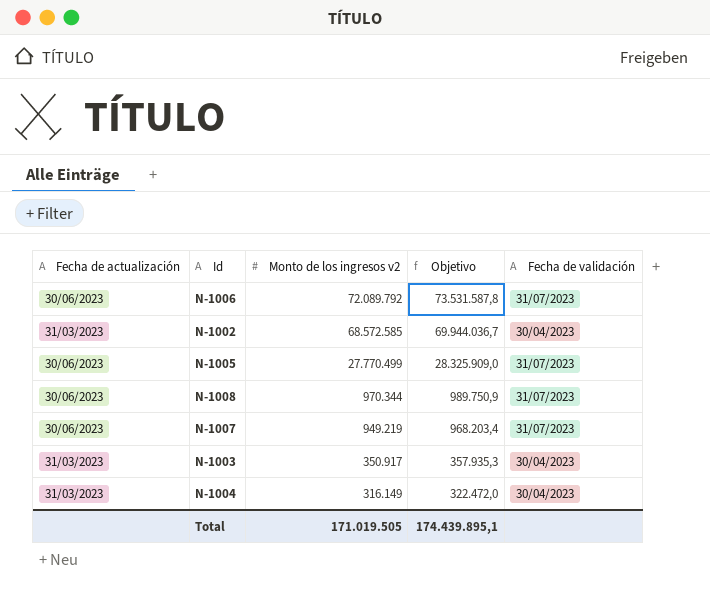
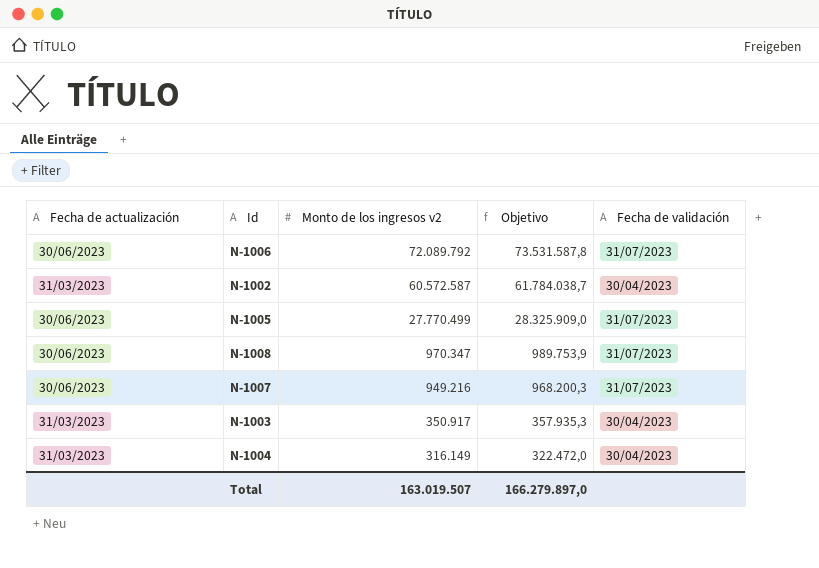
N-1002 | Monto de los ingresos v2: 68.572.585 -> 60.572.587
N-1002 | Objetivo: 69.944.036,7 -> 61.784.038,7
N-1008 | Monto de los ingresos v2: 970.344 -> 970.347
N-1008 | Objetivo: 989.750,9 -> 989.753,9
N-1007 | Monto de los ingresos v2: 949.219 -> 949.216
N-1007 | Objetivo: 968.203,4 -> 968.200,3
Total | Monto de los ingresos v2: 171.019.505 -> 163.019.507
Total | Objetivo: 174.439.895,1 -> 166.279.897,0

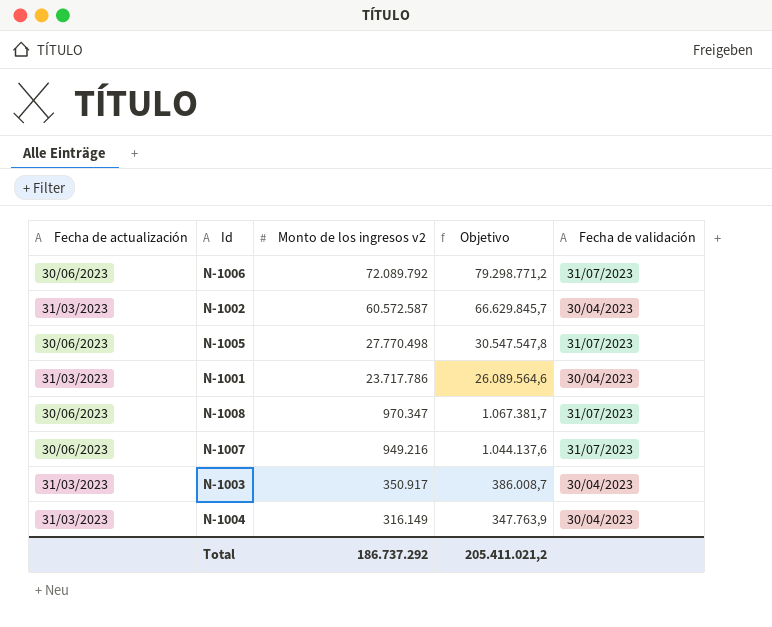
column Objetivo | formula: [Monto de los ingresos v2] * 1,02 -> [Monto de los ingresos v2] * 1,1
N-1005 | Monto de los ingresos v2: 27.770.499 -> 27.770.498
row N-1001: none -> 31/03/2023 | 23.717.786 | 26.089.564,6 | 30/04/2023
Total | Monto de los ingresos v2: 163.019.507 -> 186.737.292
Total | Objetivo: 166.279.897,0 -> 205.411.021,2

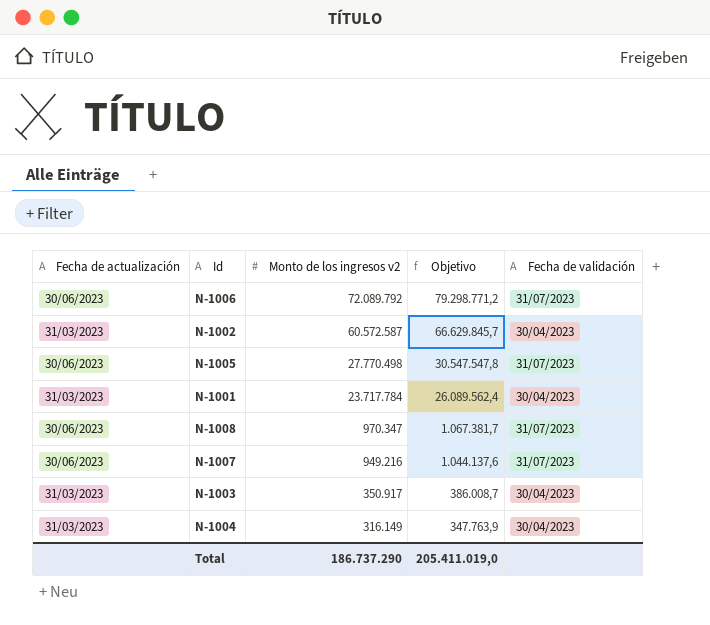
N-1001 | Monto de los ingresos v2: 23.717.786 -> 23.717.784
N-1001 | Objetivo: 26.089.564,6 -> 26.089.562,4
Total | Monto de los ingresos v2: 186.737.292 -> 186.737.290
Total | Objetivo: 205.411.021,2 -> 205.411.019,0

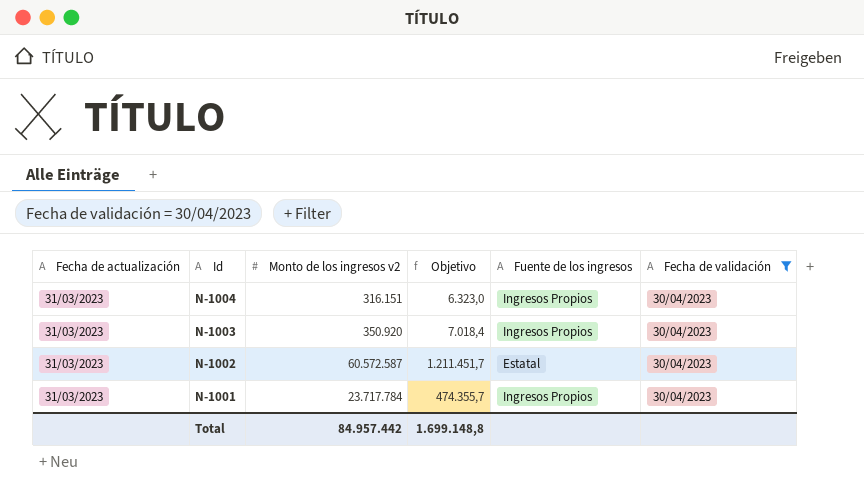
filter: none -> Fecha de validación = 30/04/2023
row order: Monto de los ingresos v2 descending -> Id descending
column Objetivo | formula: [Monto de los ingresos v2] * 1,1 -> [Monto de los ingresos v2] * 0,02
column Fuente de los ingresos | position: none -> 5
N-1004 | Monto de los ingresos v2: 316.149 -> 316.151
N-1003 | Monto de los ingresos v2: 350.917 -> 350.920
Total | Monto de los ingresos v2: 186.737.290 -> 84.957.442
Total | Objetivo: 205.411.019,0 -> 1.699.148,8

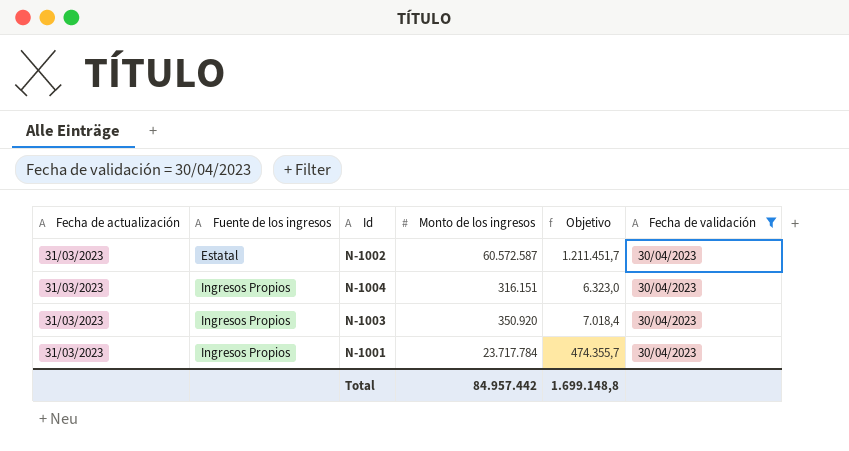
row order: Id descending -> Fuente de los ingresos ascending
column Fuente de los ingresos | position: 5 -> 2
column name: Monto de los ingresos v2 -> Monto de los ingresos

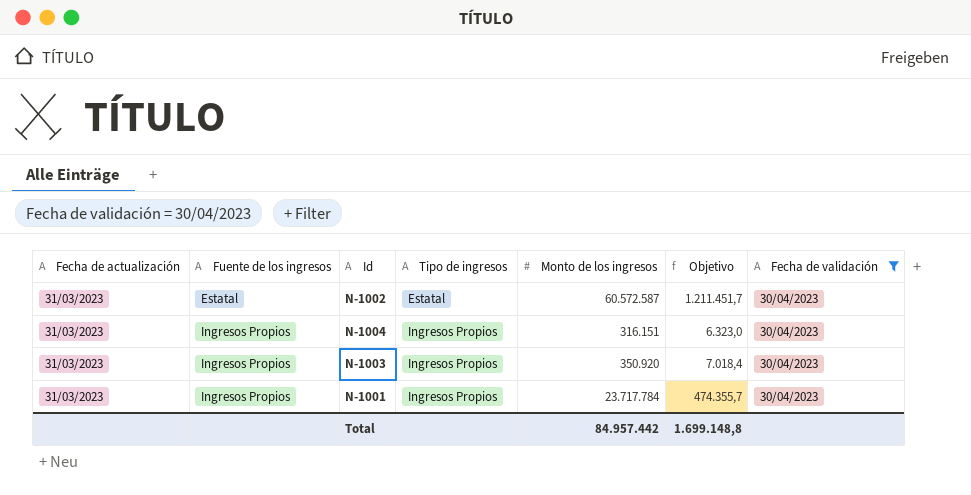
column Tipo de ingresos | position: none -> 4

